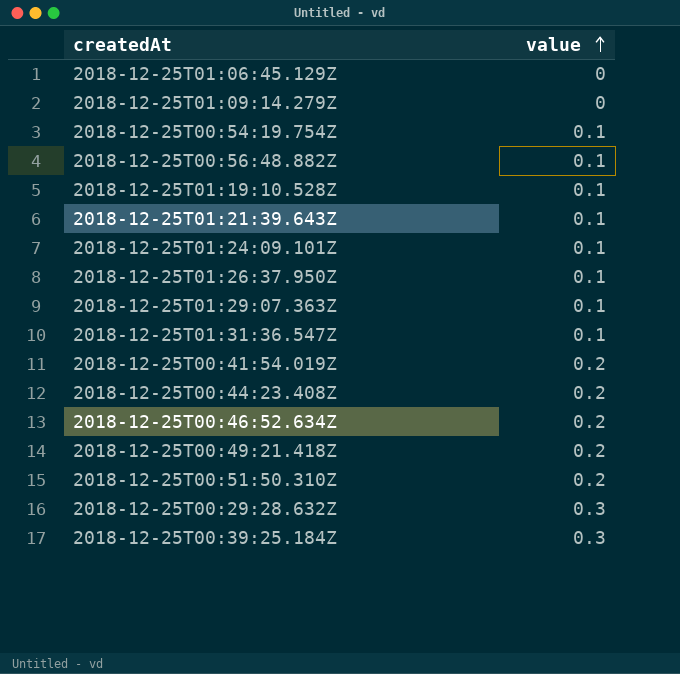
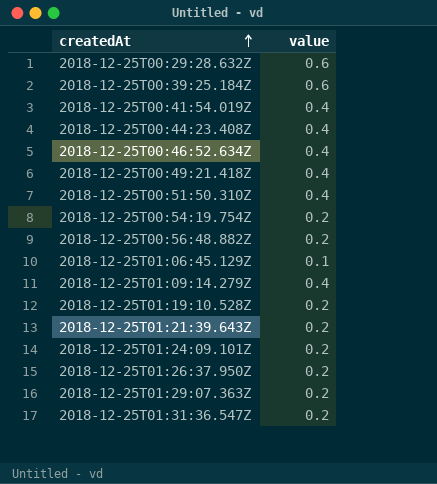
row order: value ascending -> createdAt ascending
2018-12-25T00:29:28.632Z | value: 0.3 -> 0.6
2018-12-25T00:39:25.184Z | value: 0.3 -> 0.6
2018-12-25T00:41:54.019Z | value: 0.2 -> 0.4
2018-12-25T00:44:23.408Z | value: 0.2 -> 0.4
2018-12-25T00:46:52.634Z | value: 0.2 -> 0.4
2018-12-25T00:49:21.418Z | value: 0.2 -> 0.4
2018-12-25T00:51:50.310Z | value: 0.2 -> 0.4
2018-12-25T00:54:19.754Z | value: 0.1 -> 0.2
2018-12-25T00:56:48.882Z | value: 0.1 -> 0.2
2018-12-25T01:06:45.129Z | value: 0 -> 0.1
2018-12-25T01:09:14.279Z | value: 0 -> 0.4
2018-12-25T01:19:10.528Z | value: 0.1 -> 0.2
2018-12-25T01:21:39.643Z | value: 0.1 -> 0.2
2018-12-25T01:24:09.101Z | value: 0.1 -> 0.2
2018-12-25T01:26:37.950Z | value: 0.1 -> 0.2
2018-12-25T01:29:07.363Z | value: 0.1 -> 0.2
2018-12-25T01:31:36.547Z | value: 0.1 -> 0.2

